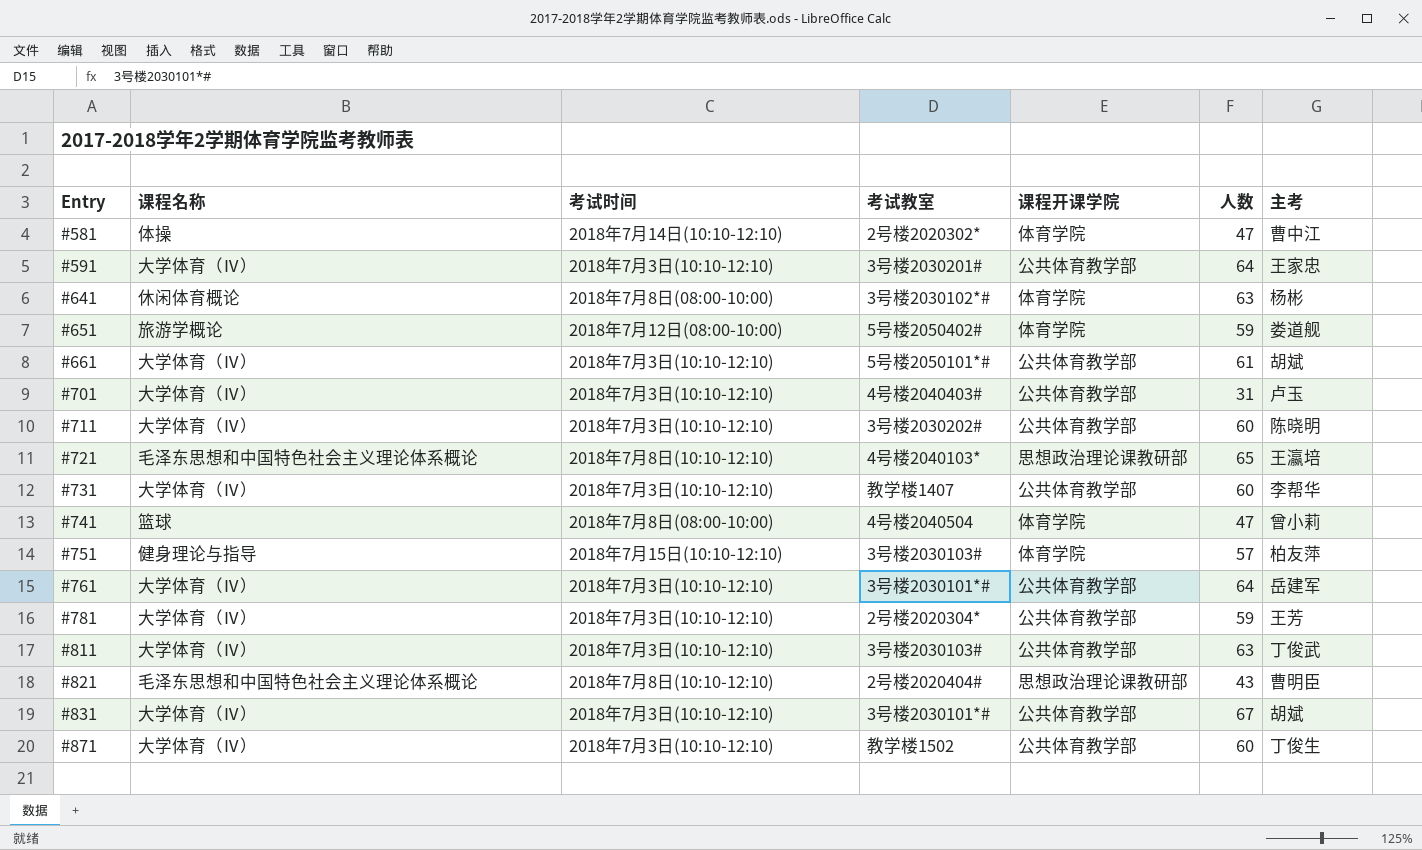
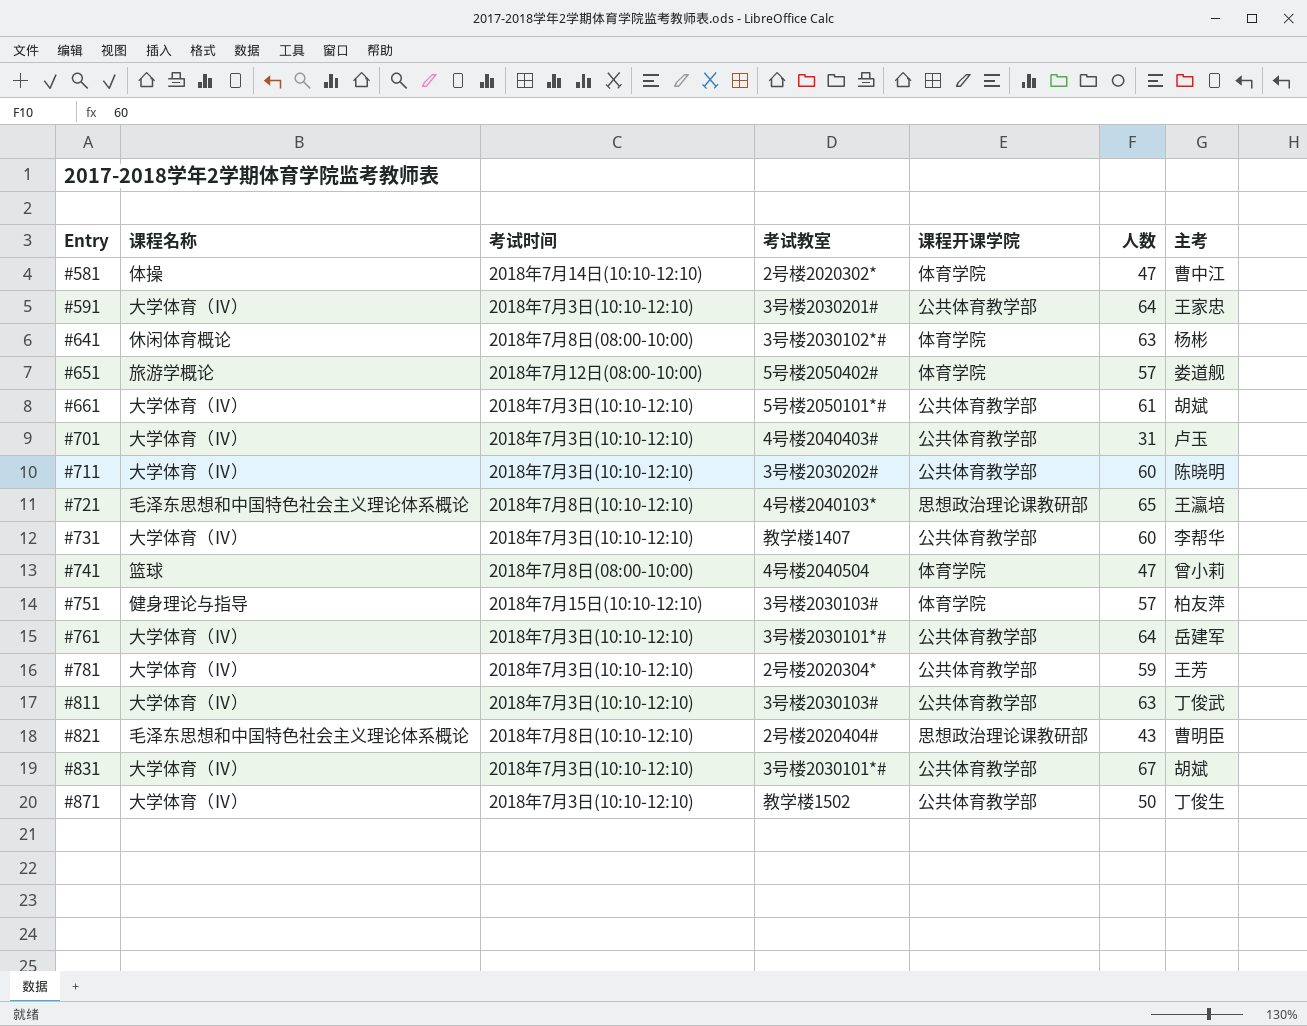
#651 | 人数: 59 -> 57
#871 | 人数: 60 -> 50

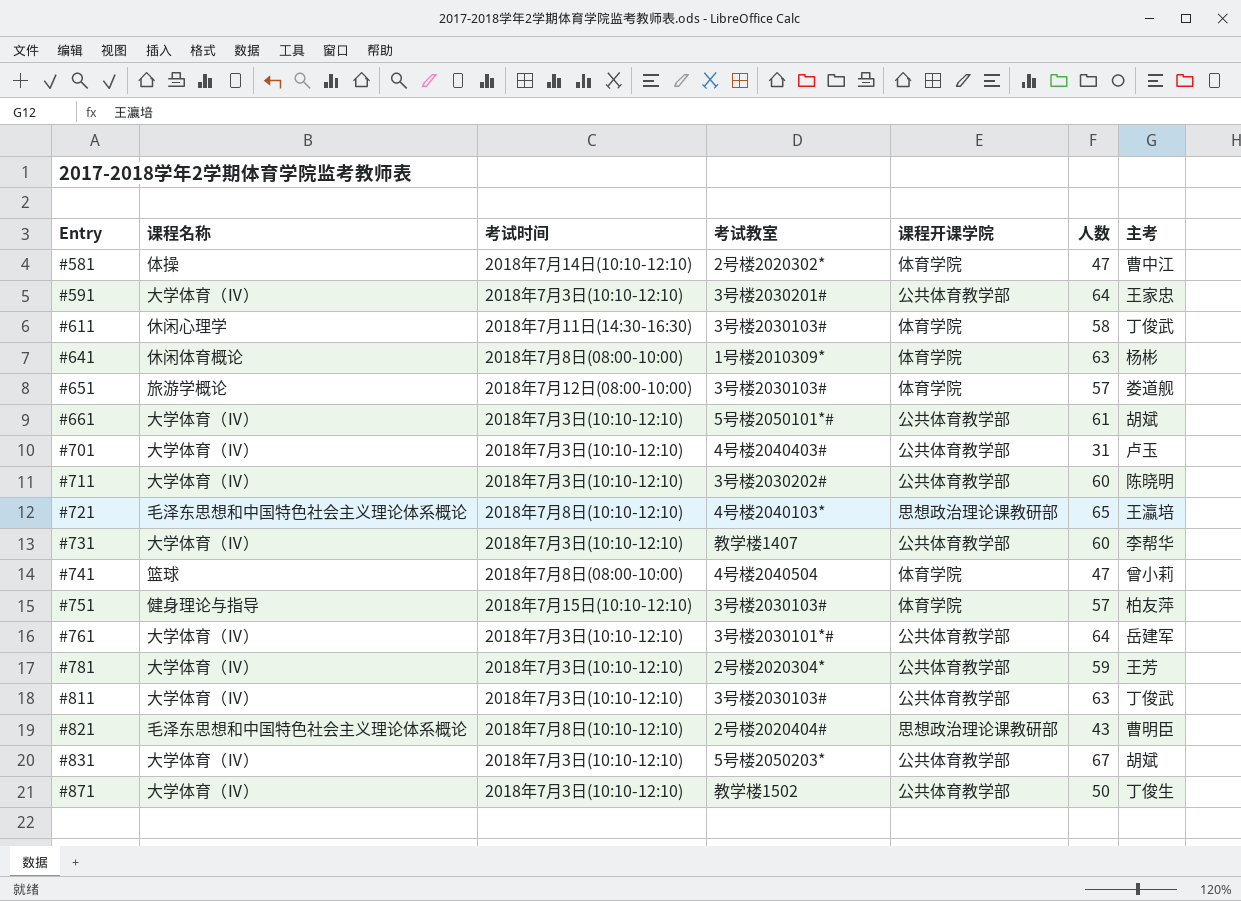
row #611: none -> 休闲心理学 | 2018年7月11日(14:30-16:30) | 3号楼2030103# | 体育学院 | 58 | 丁俊武
#641 | 考试教室: 3号楼2030102*# -> 1号楼2010309*
#651 | 考试教室: 5号楼2050402# -> 3号楼2030103#
#831 | 考试教室: 3号楼2030101*# -> 5号楼2050203*

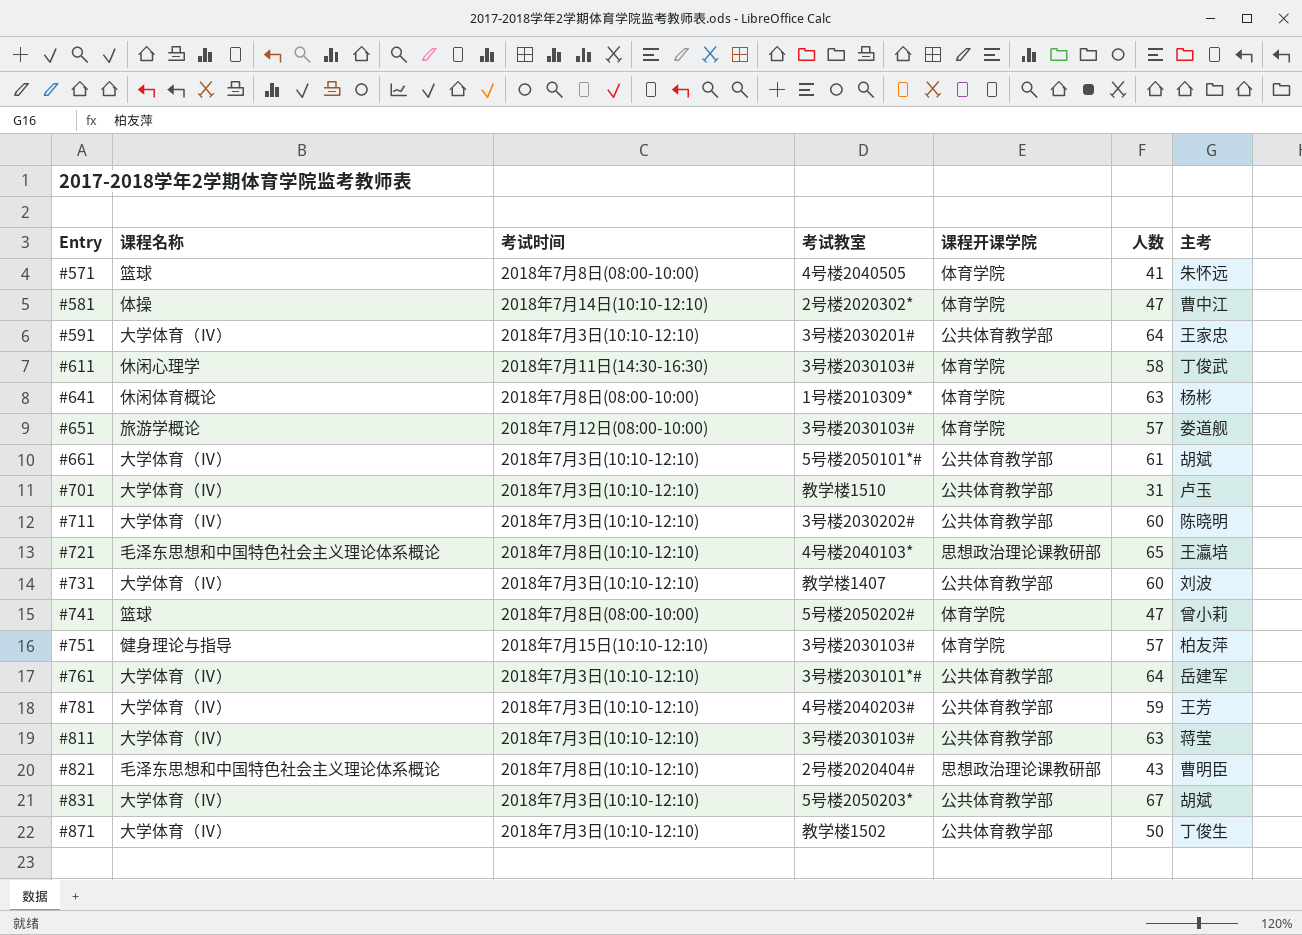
row #571: none -> 篮球 | 2018年7月8日(08:00-10:00) | 4号楼2040505 | 体育学院 | 41 | 朱怀远
#701 | 考试教室: 4号楼2040403# -> 教学楼1510
#731 | 主考: 李帮华 -> 刘波
#741 | 考试教室: 4号楼2040504 -> 5号楼2050202#
#781 | 考试教室: 2号楼2020304* -> 4号楼2040203#
#811 | 主考: 丁俊武 -> 蒋莹

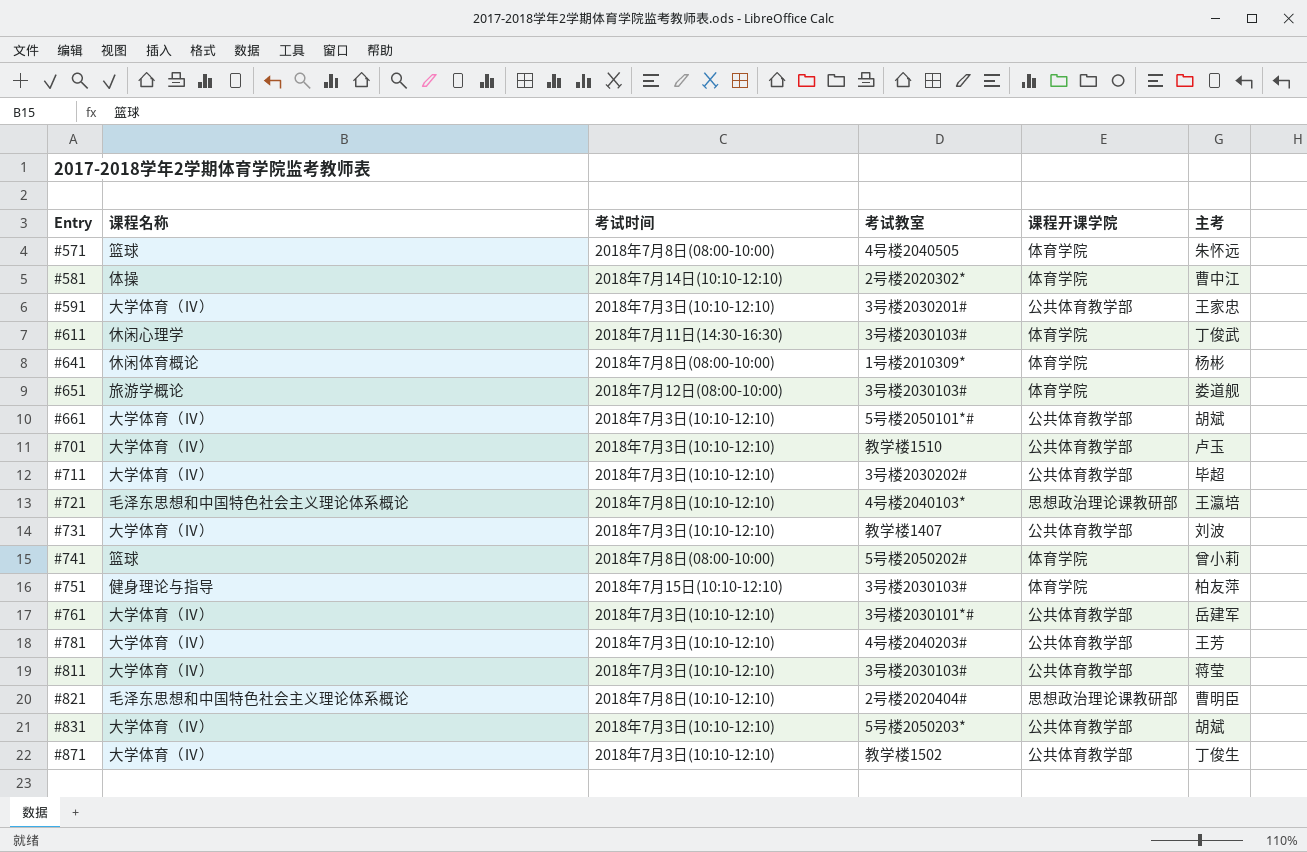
column 人数 | position: 6 -> none
#711 | 主考: 陈晓明 -> 毕超

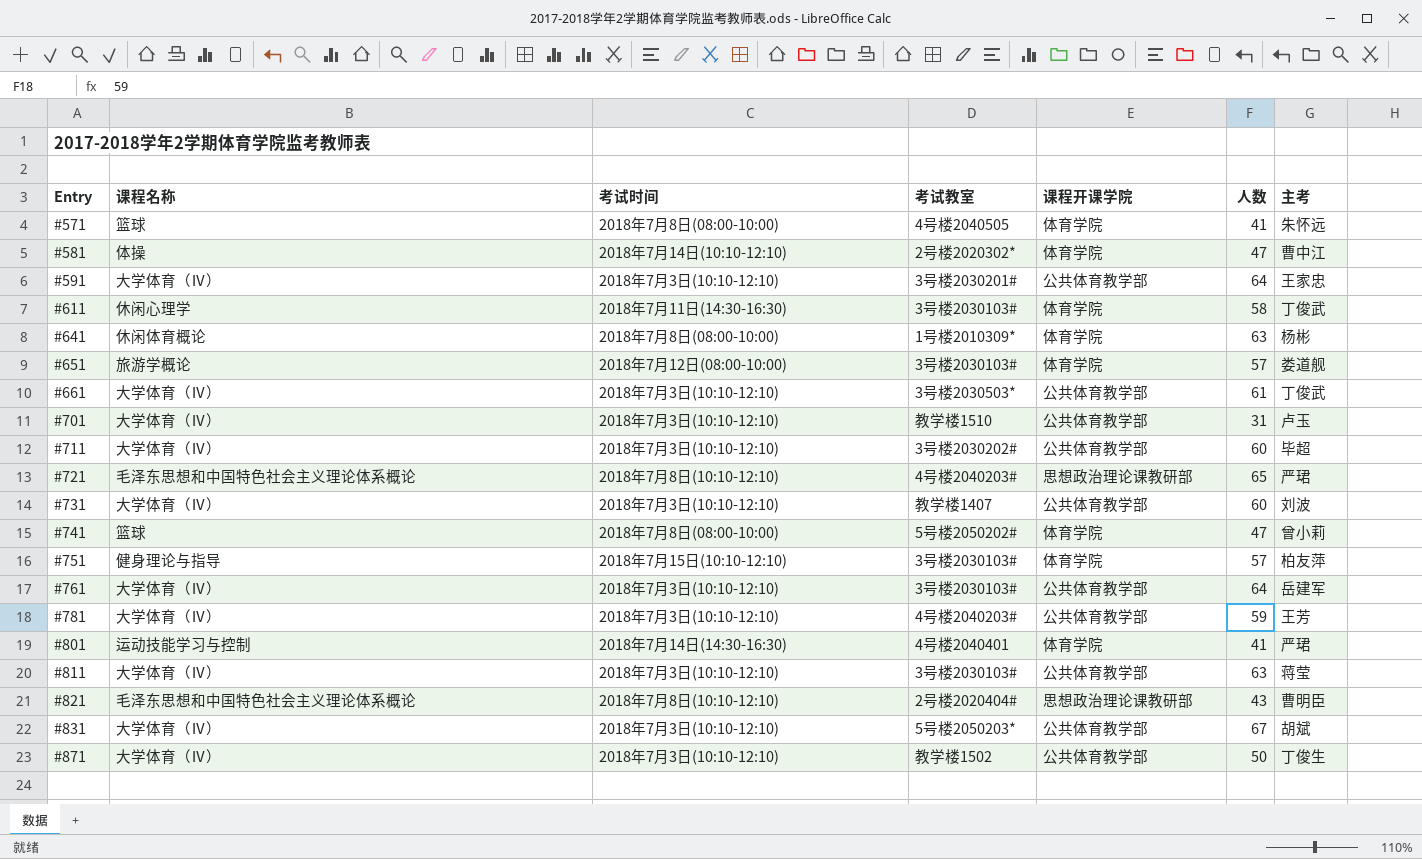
column 人数 | position: none -> 6
#661 | 考试教室: 5号楼2050101*# -> 3号楼2030503*
#661 | 主考: 胡斌 -> 丁俊武
#721 | 考试教室: 4号楼2040103* -> 4号楼2040203#
#721 | 主考: 王瀛培 -> 严珺
#761 | 考试教室: 3号楼2030101*# -> 3号楼2030103#
row #801: none -> 运动技能学习与控制 | 2018年7月14日(14:30-16:30) | 4号楼2040401 | 体育学院 | 41 | 严珺

